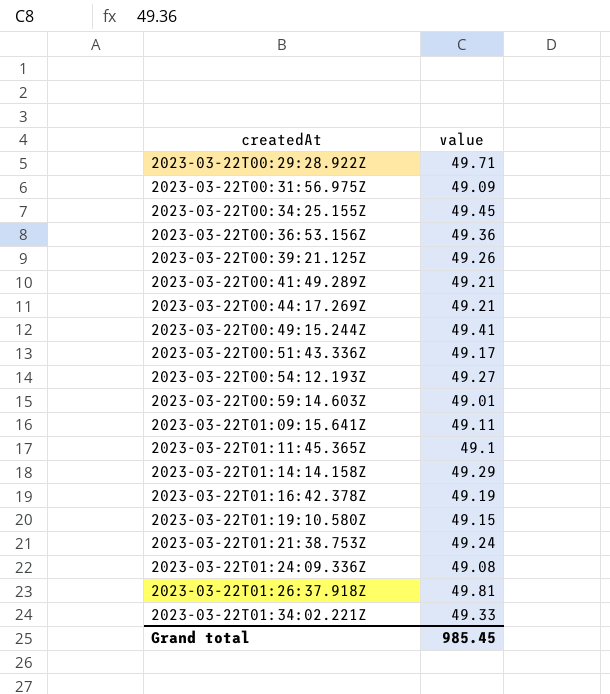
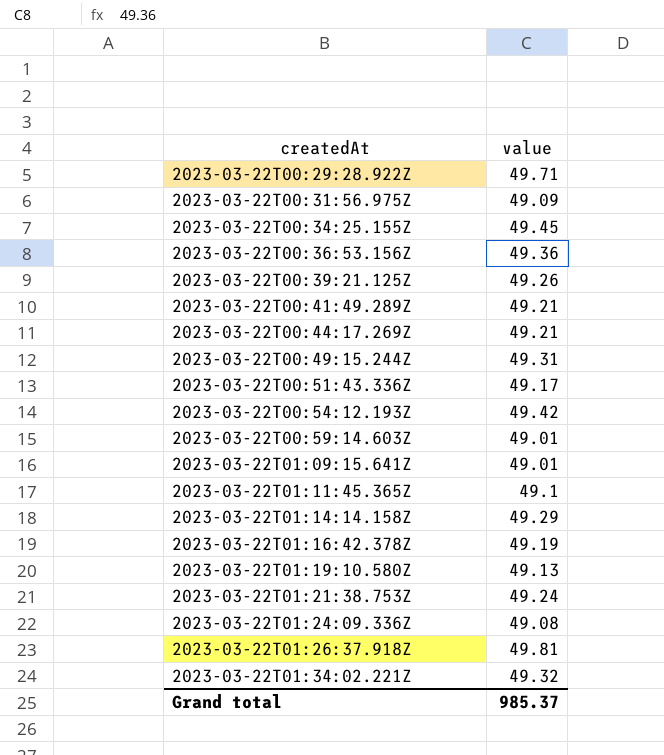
2023-03-22T00:49:15.244Z | value: 49.41 -> 49.31
2023-03-22T00:54:12.193Z | value: 49.27 -> 49.42
2023-03-22T01:09:15.641Z | value: 49.11 -> 49.01
2023-03-22T01:19:10.580Z | value: 49.15 -> 49.13
2023-03-22T01:34:02.221Z | value: 49.33 -> 49.32
Grand total | value: 985.45 -> 985.37

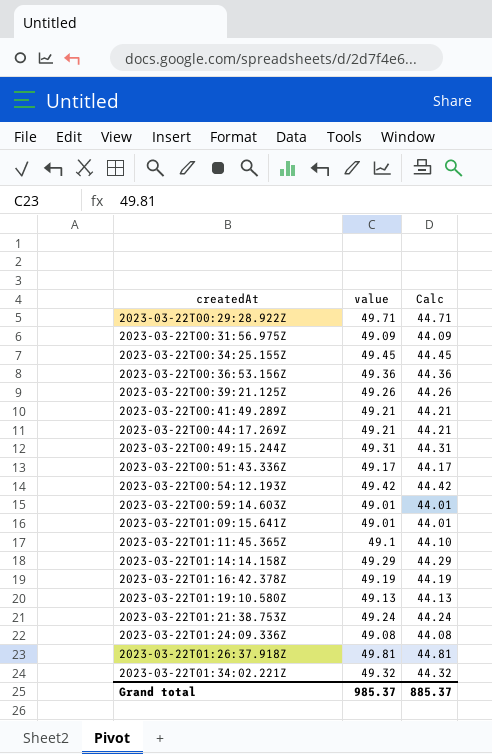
column Calc | formula: none -> [value] - 5

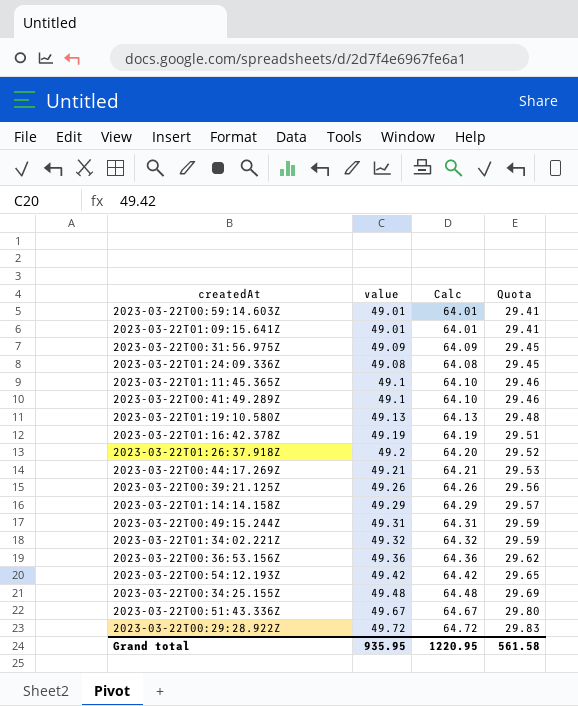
row order: createdAt ascending -> Quota ascending
column Calc | formula: [value] - 5 -> [value] + 15
column Quota | formula: none -> [value] * 0.6
row 2023-03-22T01:21:38.753Z: 49.24 | 44.24 -> none
2023-03-22T00:41:49.289Z | value: 49.21 -> 49.1
2023-03-22T01:26:37.918Z | value: 49.81 -> 49.2
2023-03-22T00:34:25.155Z | value: 49.45 -> 49.48
2023-03-22T00:51:43.336Z | value: 49.17 -> 49.67
2023-03-22T00:29:28.922Z | value: 49.71 -> 49.72
Grand total | value: 985.37 -> 935.95
Grand total | Calc: 885.37 -> 1220.95

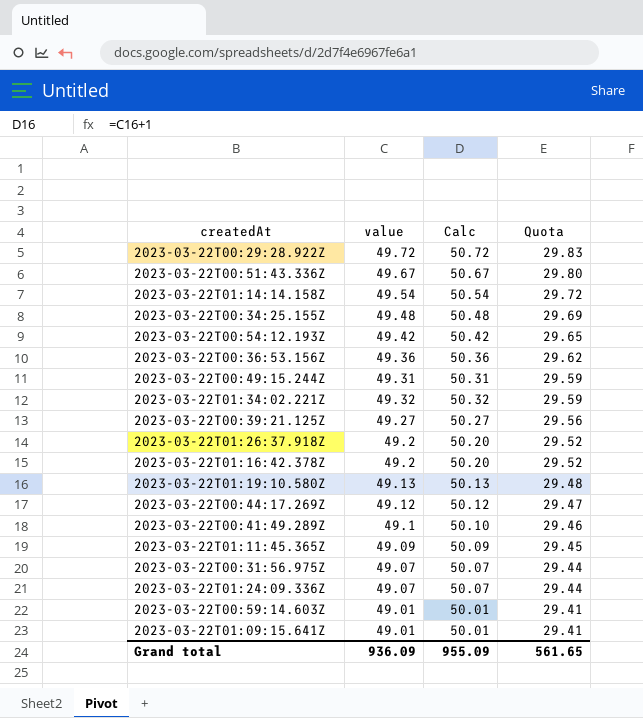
row order: Quota ascending -> Quota descending
column Calc | formula: [value] + 15 -> [value] + 1
2023-03-22T01:14:14.158Z | value: 49.29 -> 49.54
2023-03-22T01:14:14.158Z | Quota: 29.57 -> 29.72
2023-03-22T00:39:21.125Z | value: 49.26 -> 49.27
2023-03-22T01:16:42.378Z | value: 49.19 -> 49.2
2023-03-22T01:16:42.378Z | Quota: 29.51 -> 29.52
2023-03-22T00:44:17.269Z | value: 49.21 -> 49.12
2023-03-22T00:44:17.269Z | Quota: 29.53 -> 29.47
2023-03-22T01:11:45.365Z | value: 49.1 -> 49.09
2023-03-22T01:11:45.365Z | Quota: 29.46 -> 29.45
2023-03-22T00:31:56.975Z | value: 49.09 -> 49.07
2023-03-22T00:31:56.975Z | Quota: 29.45 -> 29.44
2023-03-22T01:24:09.336Z | value: 49.08 -> 49.07
2023-03-22T01:24:09.336Z | Quota: 29.45 -> 29.44
Grand total | value: 935.95 -> 936.09
Grand total | Calc: 1220.95 -> 955.09
Grand total | Quota: 561.58 -> 561.65

